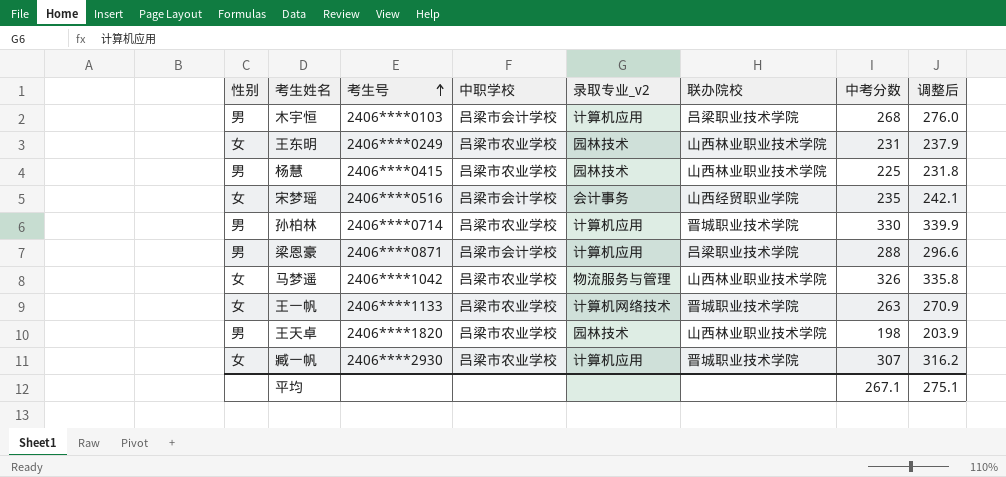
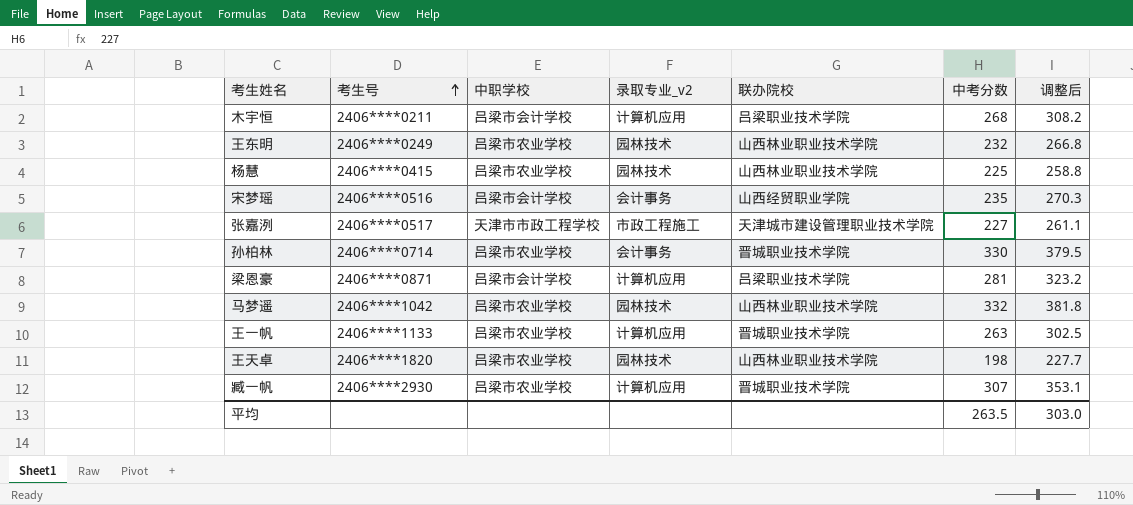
column 性别 | position: 1 -> none
column 调整后 | formula: [中考分数] * 1.03 -> [中考分数] * 1.15
木宇恒 | 考生号: 2406****0103 -> 2406****0211
王东明 | 中考分数: 231 -> 232
row 张嘉洌: none -> 2406****0517 | 天津市市政工程学校 | 市政工程施工 | 天津城市建设管理职业技术学院 | 227 | 261.1
孙柏林 | 录取专业_v2: 计算机应用 -> 会计事务
梁恩豪 | 中考分数: 288 -> 281
马梦遥 | 录取专业_v2: 物流服务与管理 -> 园林技术
马梦遥 | 中考分数: 326 -> 332
王一帆 | 录取专业_v2: 计算机网络技术 -> 计算机应用
平均 | 中考分数: 267.1 -> 263.5
平均 | 调整后: 275.1 -> 303.0

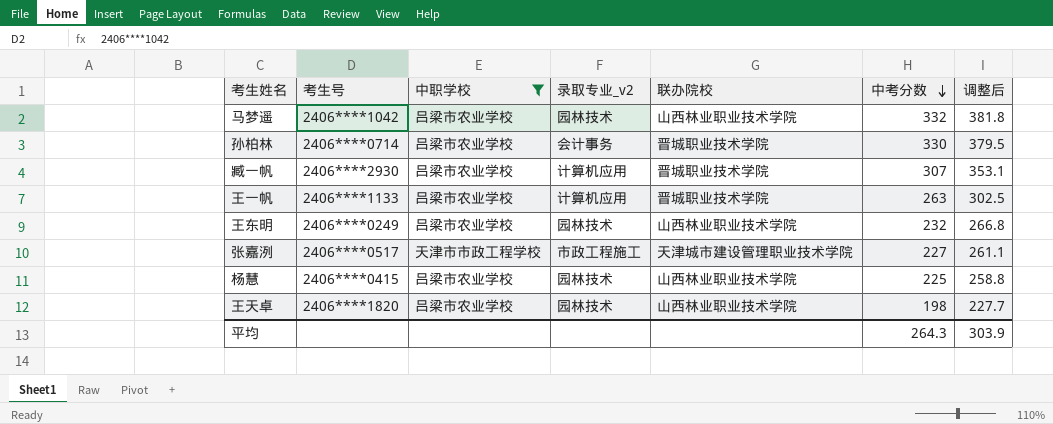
filter: none -> 中职学校 != 吕梁市会计学校
row order: 考生号 ascending -> 中考分数 descending
平均 | 中考分数: 263.5 -> 264.3
平均 | 调整后: 303.0 -> 303.9

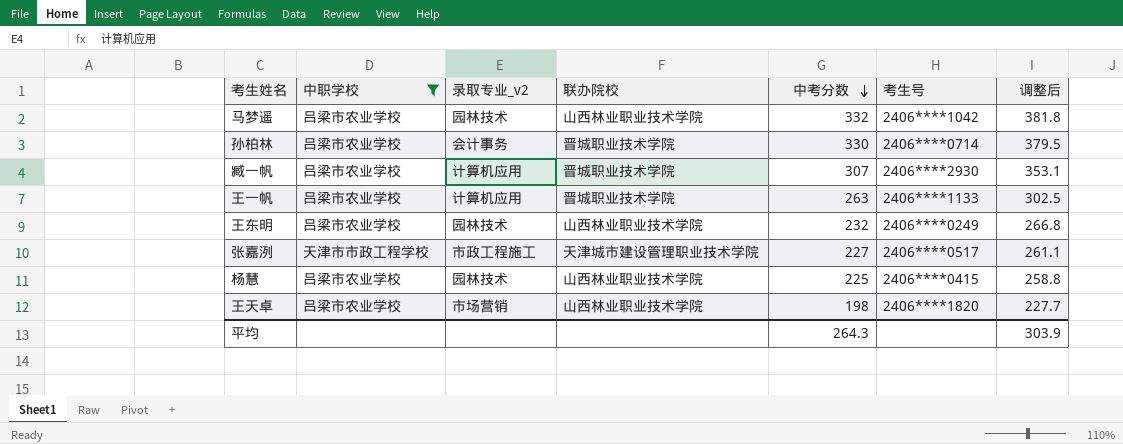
column 考生号 | position: 2 -> 6
王天卓 | 录取专业_v2: 园林技术 -> 市场营销

